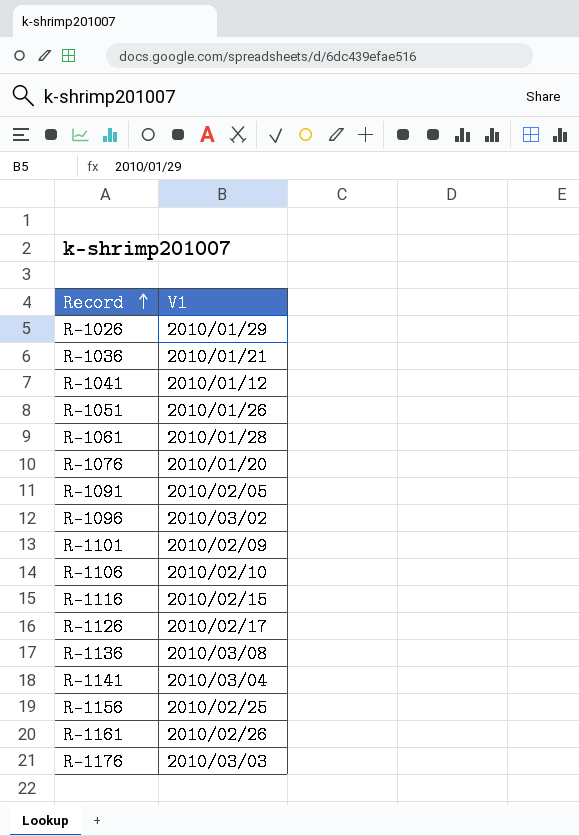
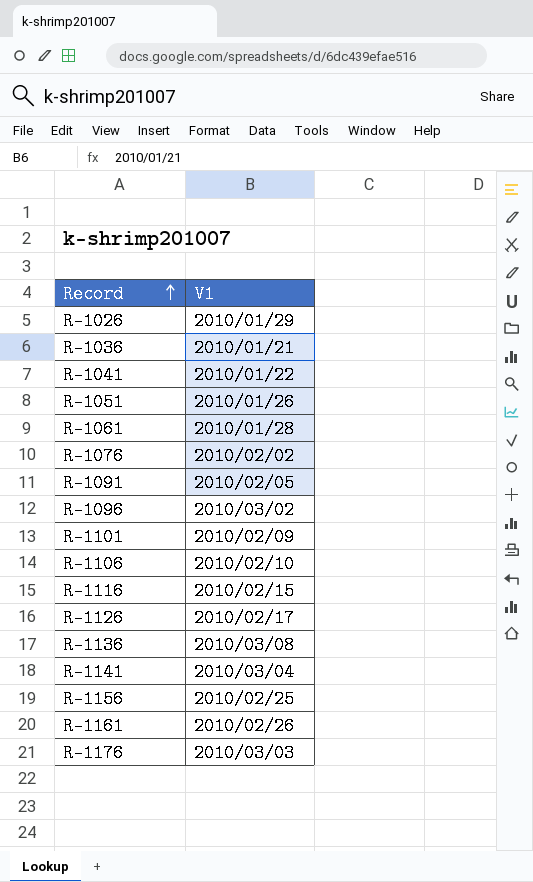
R-1041 | V1: 2010/01/12 -> 2010/01/22
R-1076 | V1: 2010/01/20 -> 2010/02/02

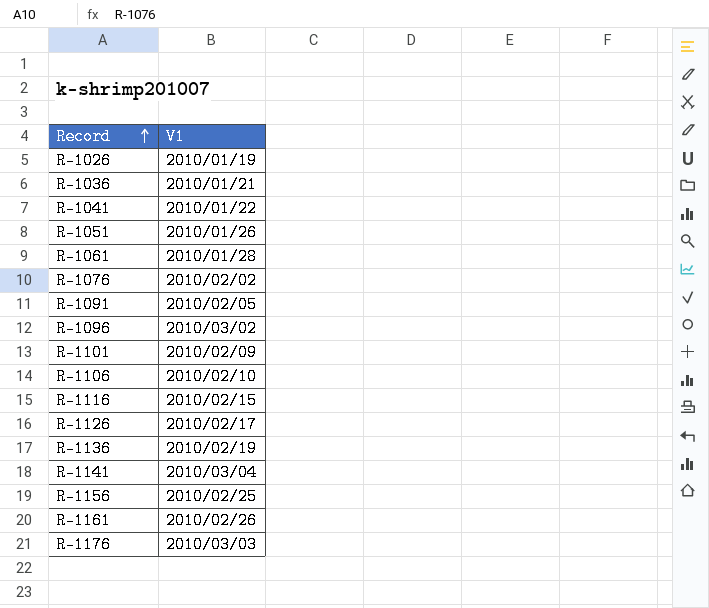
R-1026 | V1: 2010/01/29 -> 2010/01/19
R-1136 | V1: 2010/03/08 -> 2010/02/19

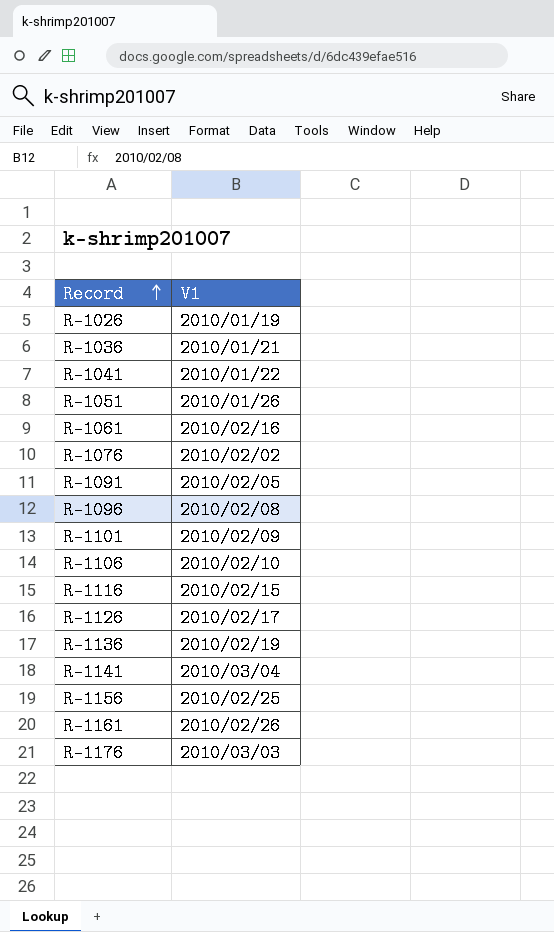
R-1061 | V1: 2010/01/28 -> 2010/02/16
R-1096 | V1: 2010/03/02 -> 2010/02/08

